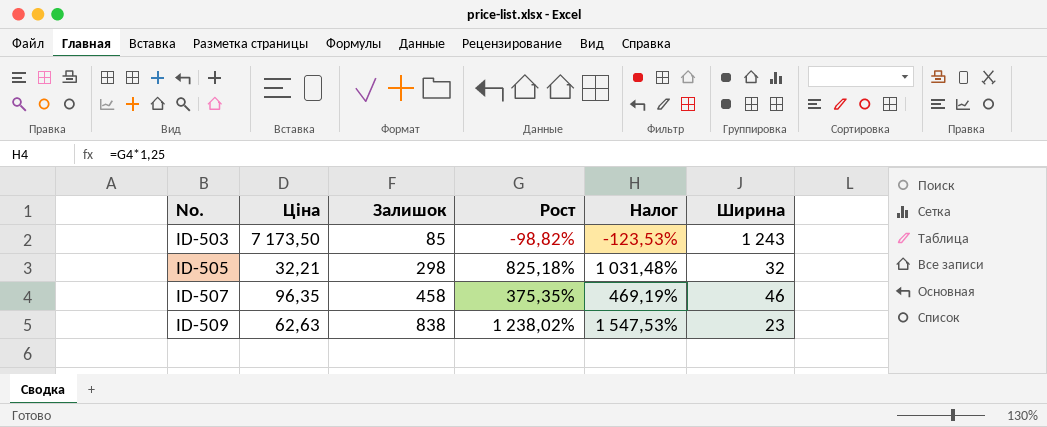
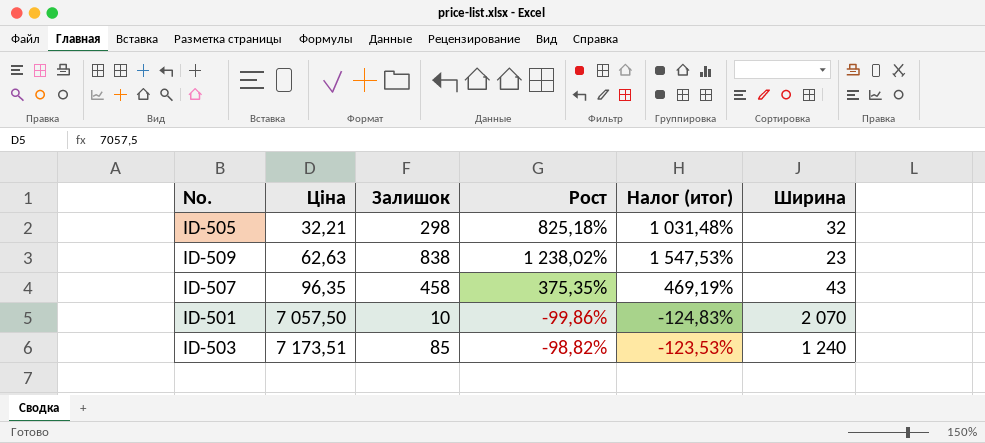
row order: No. ascending -> Ціна ascending
column name: Налог -> Налог (итог)
ID-507 | Ширина: 46 -> 43
row ID-501: none -> 7 057,50 | 10 | -99,86% | -124,83% | 2 070
ID-503 | Ціна: 7 173,50 -> 7 173,51
ID-503 | Ширина: 1 243 -> 1 240

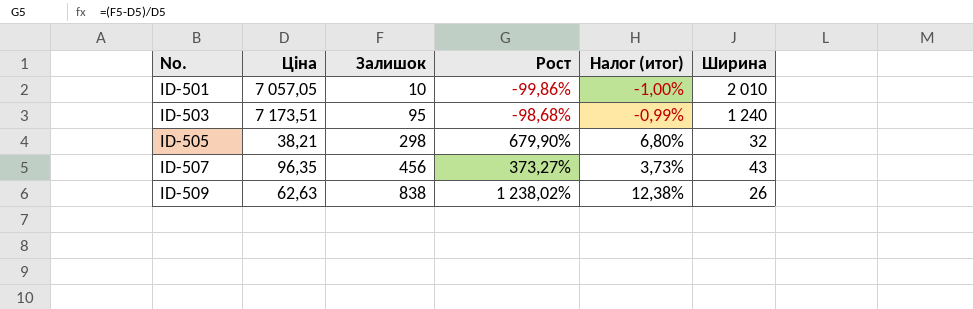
row order: Ціна ascending -> No. ascending
column Налог (итог) | formula: [Рост] * 1,25 -> [Рост] * 0,01
ID-501 | Ціна: 7 057,50 -> 7 057,05
ID-501 | Ширина: 2 070 -> 2 010
ID-503 | Залишок: 85 -> 95
ID-503 | Рост: -98,82% -> -98,68%
ID-505 | Ціна: 32,21 -> 38,21
ID-505 | Рост: 825,18% -> 679,90%
ID-507 | Залишок: 458 -> 456
ID-507 | Рост: 375,35% -> 373,27%
ID-509 | Ширина: 23 -> 26

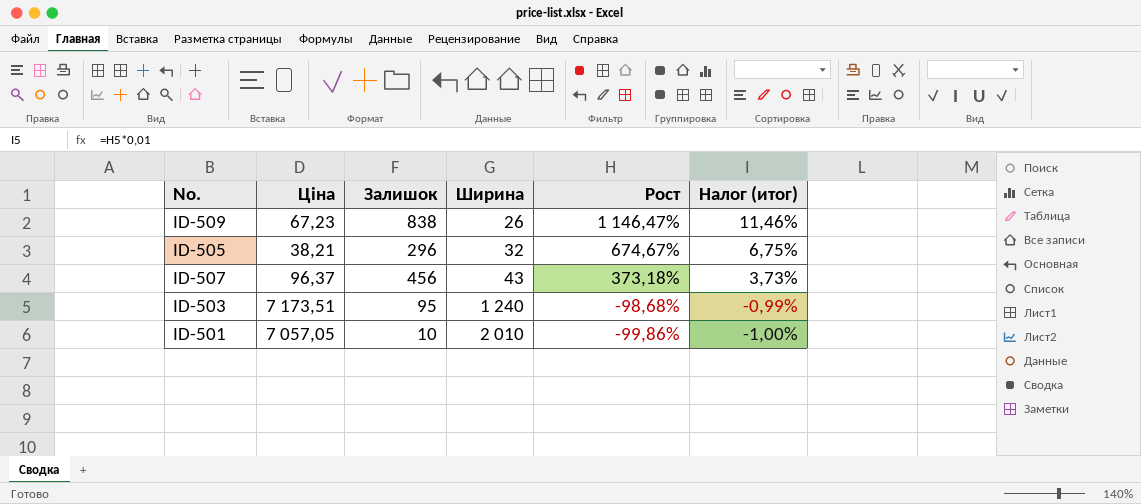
row order: No. ascending -> Ширина ascending
column Ширина | position: 6 -> 4
ID-509 | Ціна: 62,63 -> 67,23
ID-509 | Рост: 1 238,02% -> 1 146,47%
ID-509 | Налог (итог): 12,38% -> 11,46%
ID-505 | Залишок: 298 -> 296
ID-505 | Рост: 679,90% -> 674,67%
ID-505 | Налог (итог): 6,80% -> 6,75%
ID-507 | Ціна: 96,35 -> 96,37
ID-507 | Рост: 373,27% -> 373,18%

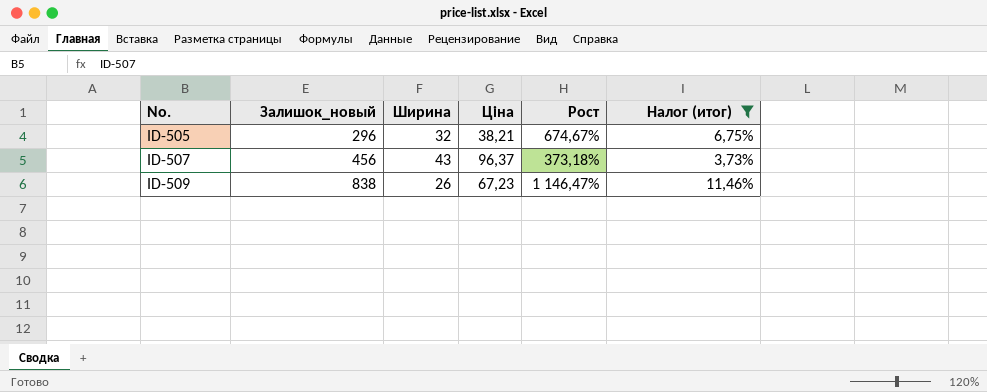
filter: none -> Налог (итог) >= 3,73%
row order: Ширина ascending -> No. ascending
column name: Залишок -> Залишок_новый
column Ціна | position: 2 -> 4

